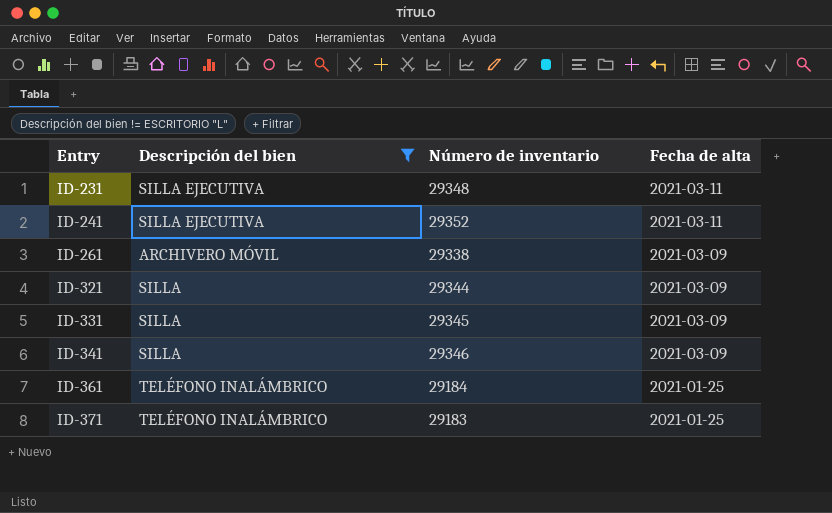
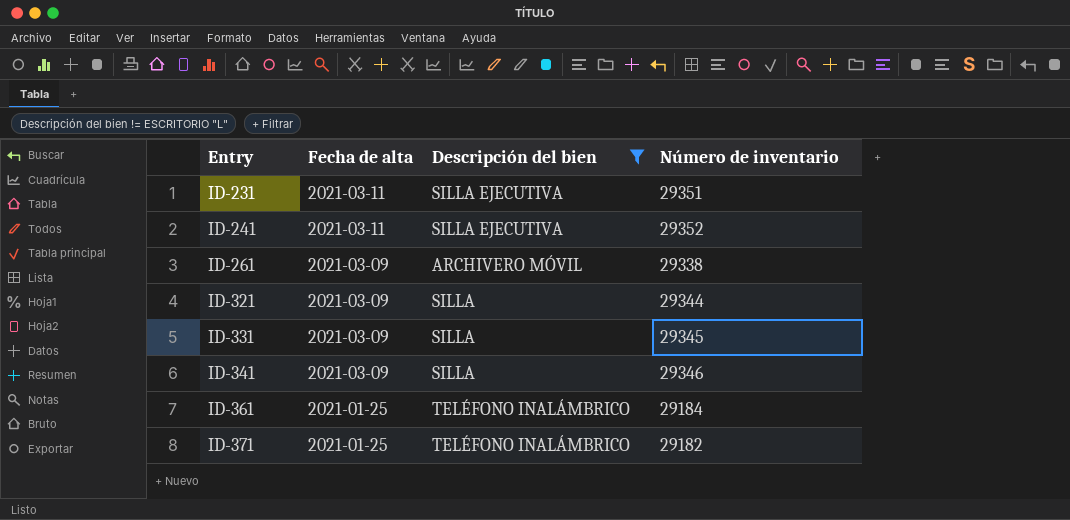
column Fecha de alta | position: 4 -> 2
ID-231 | Número de inventario: 29348 -> 29351
ID-371 | Número de inventario: 29183 -> 29182

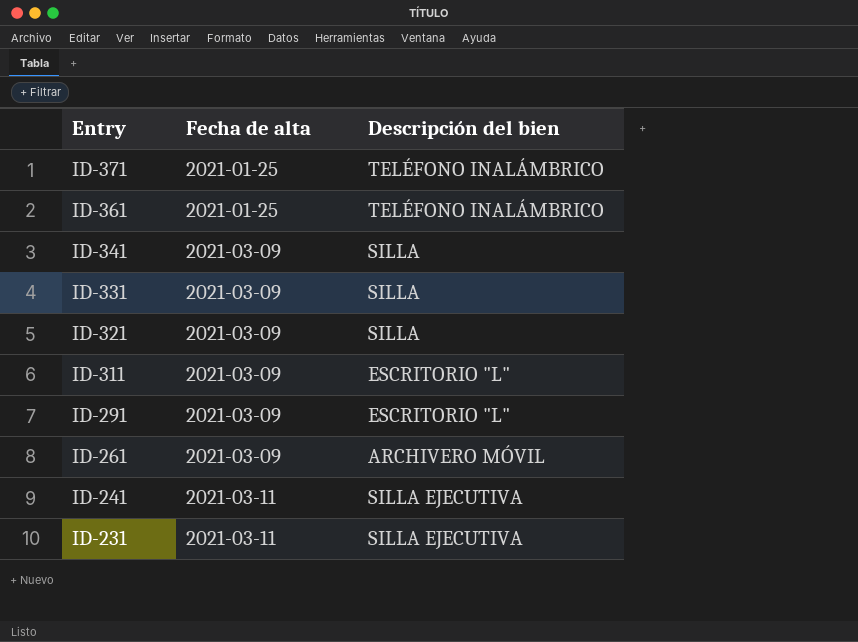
filter: Descripción del bien != ESCRITORIO "L" -> none
row order: Entry ascending -> Entry descending
column Número de inventario | position: 4 -> none

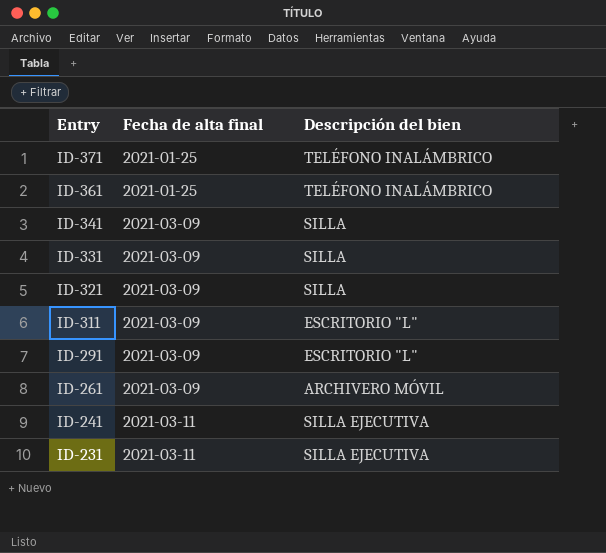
column name: Fecha de alta -> Fecha de alta final

